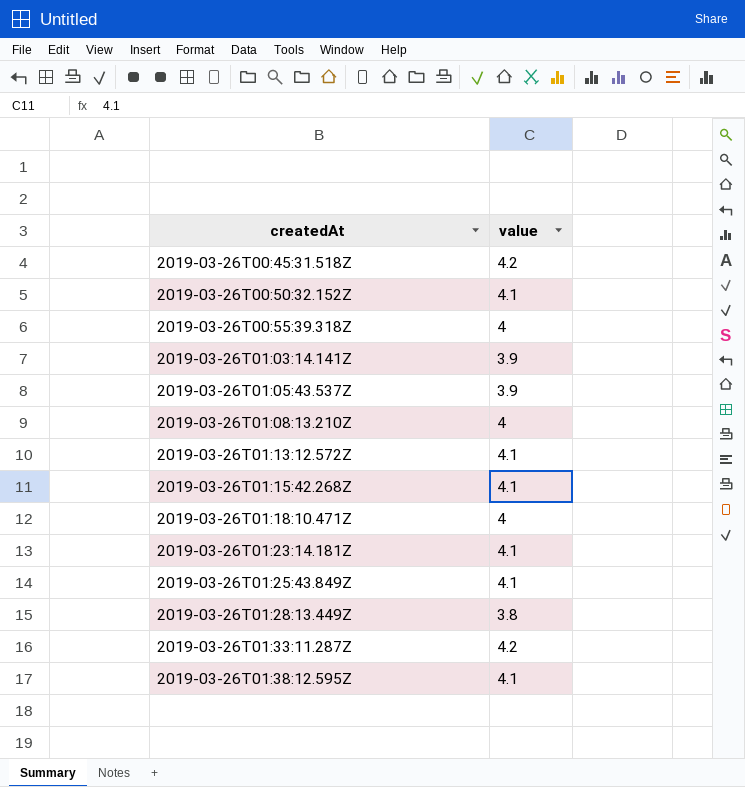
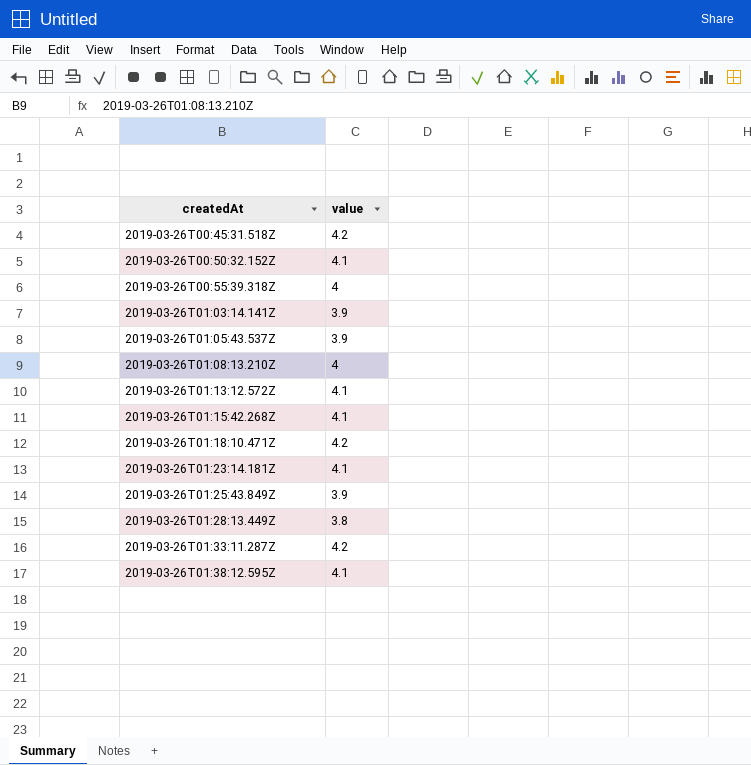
2019-03-26T01:18:10.471Z | value: 4 -> 4.2
2019-03-26T01:25:43.849Z | value: 4.1 -> 3.9

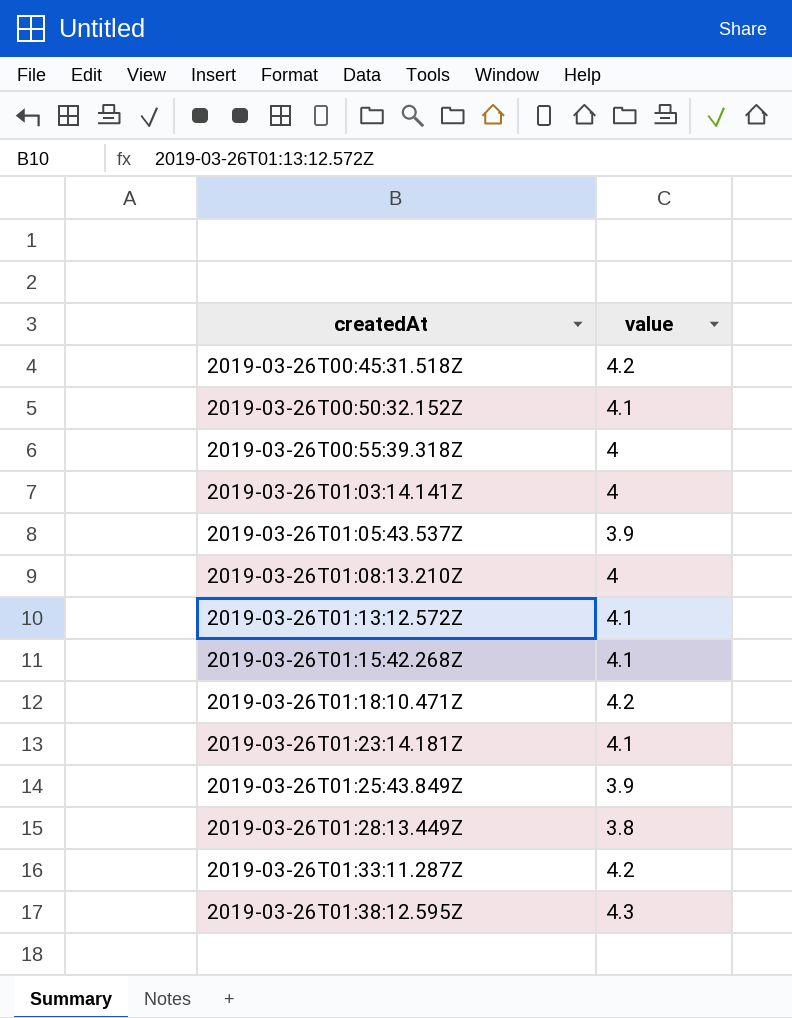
2019-03-26T01:03:14.141Z | value: 3.9 -> 4
2019-03-26T01:38:12.595Z | value: 4.1 -> 4.3

